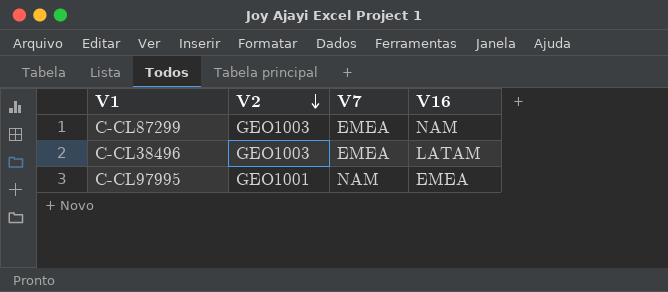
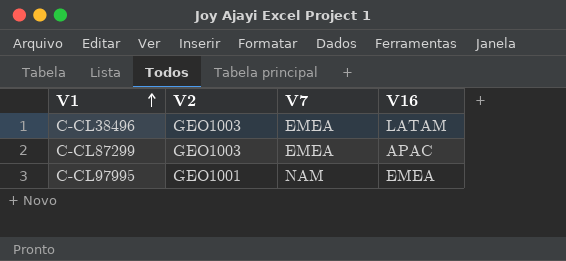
row order: V2 descending -> V1 ascending
C-CL87299 | V16: NAM -> APAC

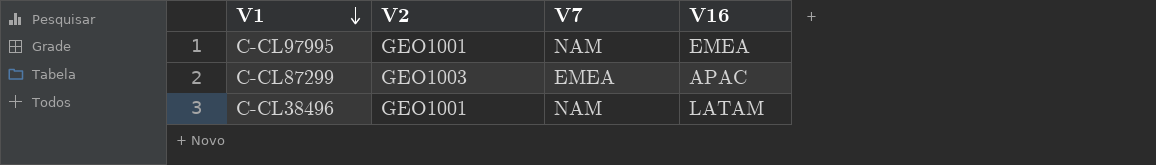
row order: V1 ascending -> V1 descending
C-CL38496 | V2: GEO1003 -> GEO1001
C-CL38496 | V7: EMEA -> NAM

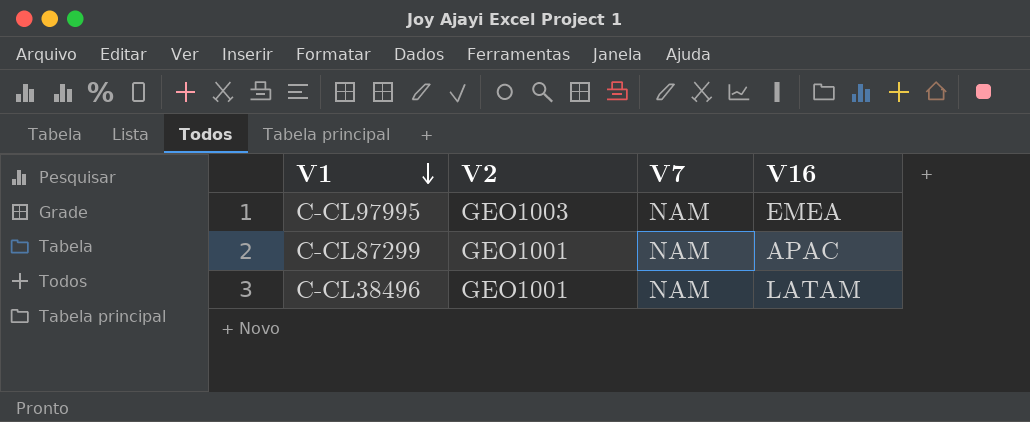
C-CL97995 | V2: GEO1001 -> GEO1003
C-CL87299 | V2: GEO1003 -> GEO1001
C-CL87299 | V7: EMEA -> NAM

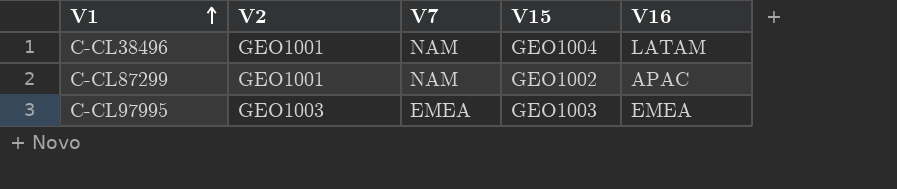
row order: V1 descending -> V1 ascending
column V15 | position: none -> 4
C-CL97995 | V7: NAM -> EMEA

